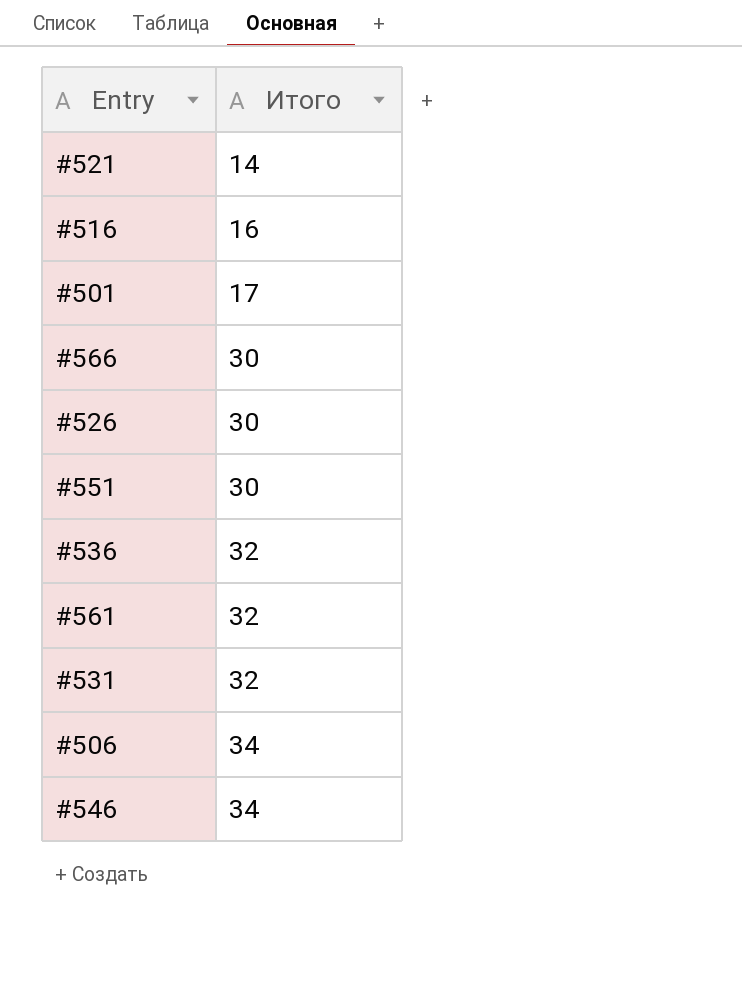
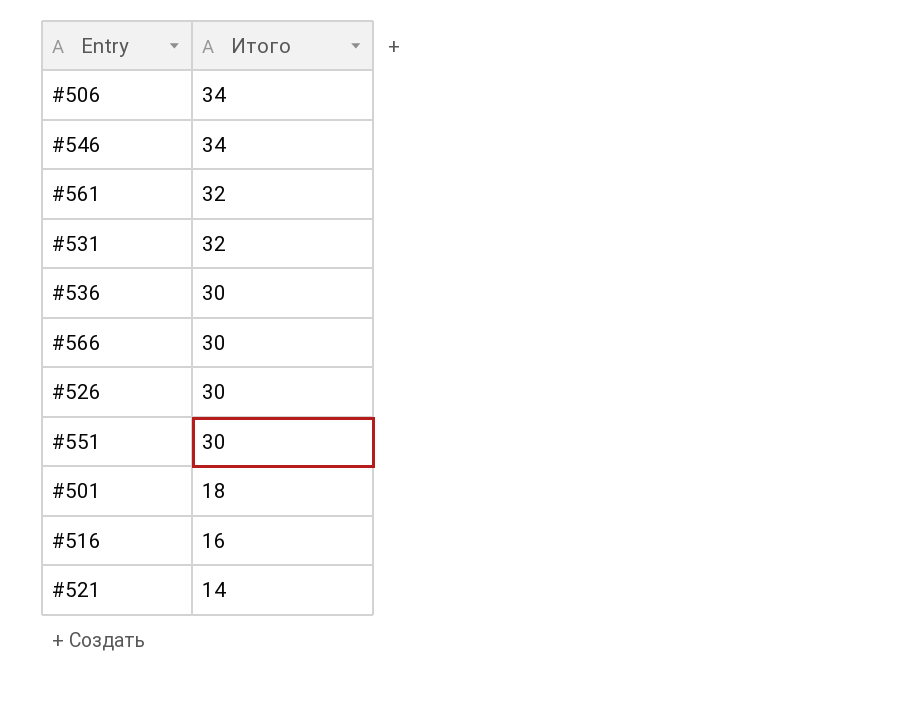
row order: Итого ascending -> Итого descending
#536 | Итого: 32 -> 30
#501 | Итого: 17 -> 18

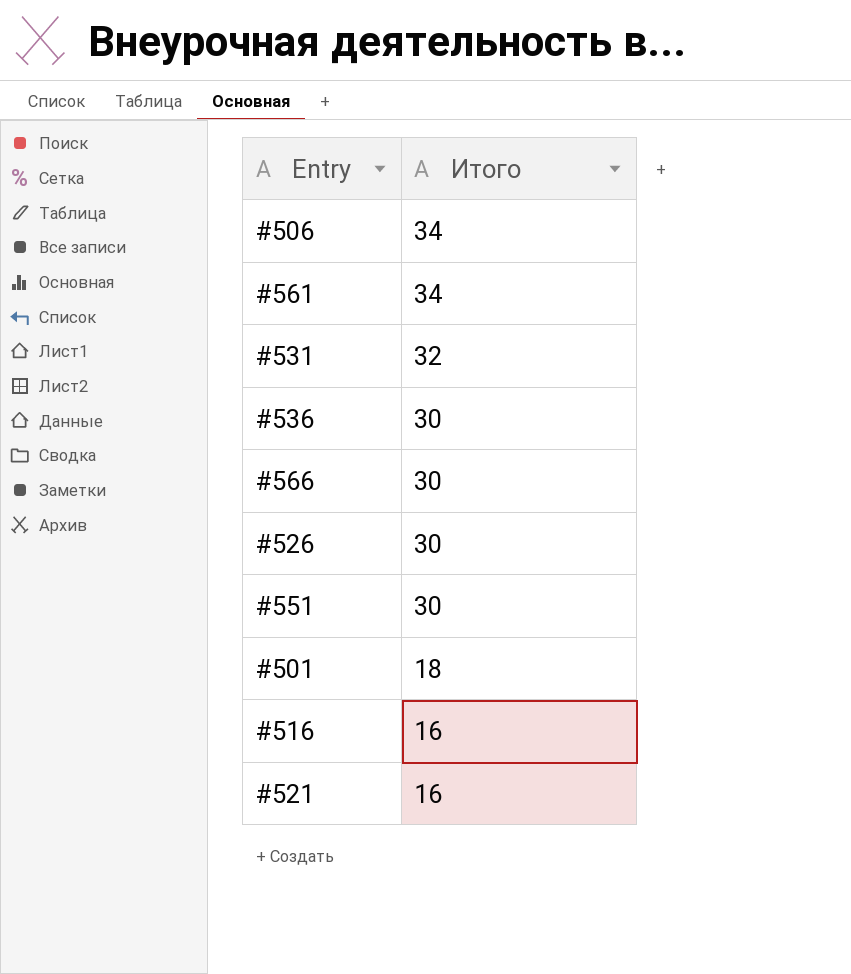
row #546: 34 -> none
#561 | Итого: 32 -> 34
#521 | Итого: 14 -> 16

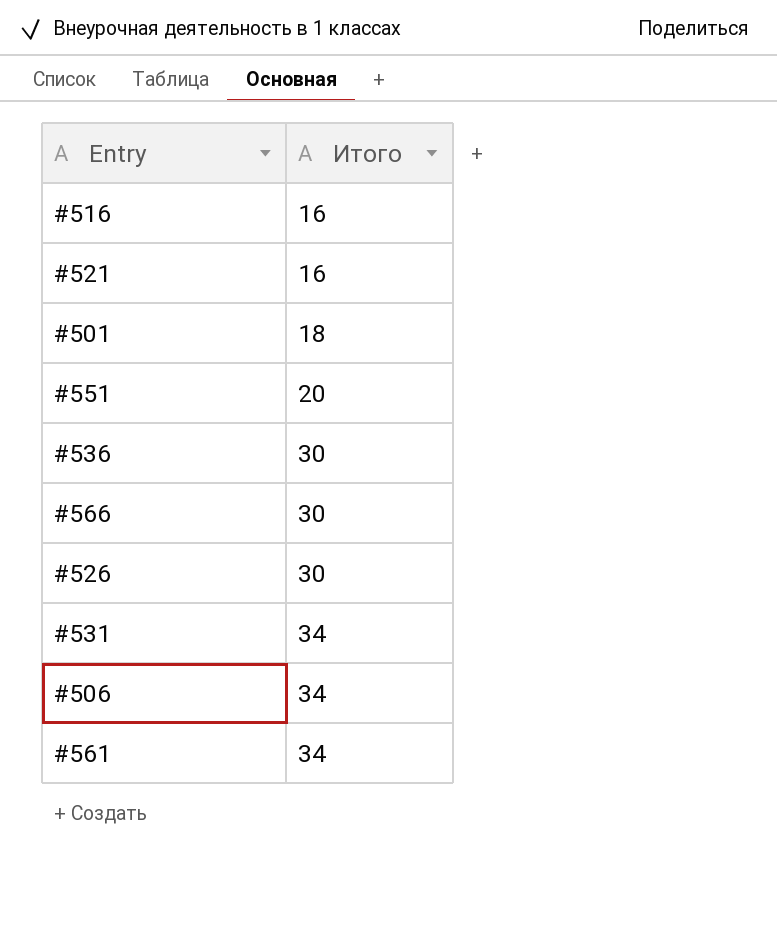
row order: Итого descending -> Итого ascending
#551 | Итого: 30 -> 20
#531 | Итого: 32 -> 34

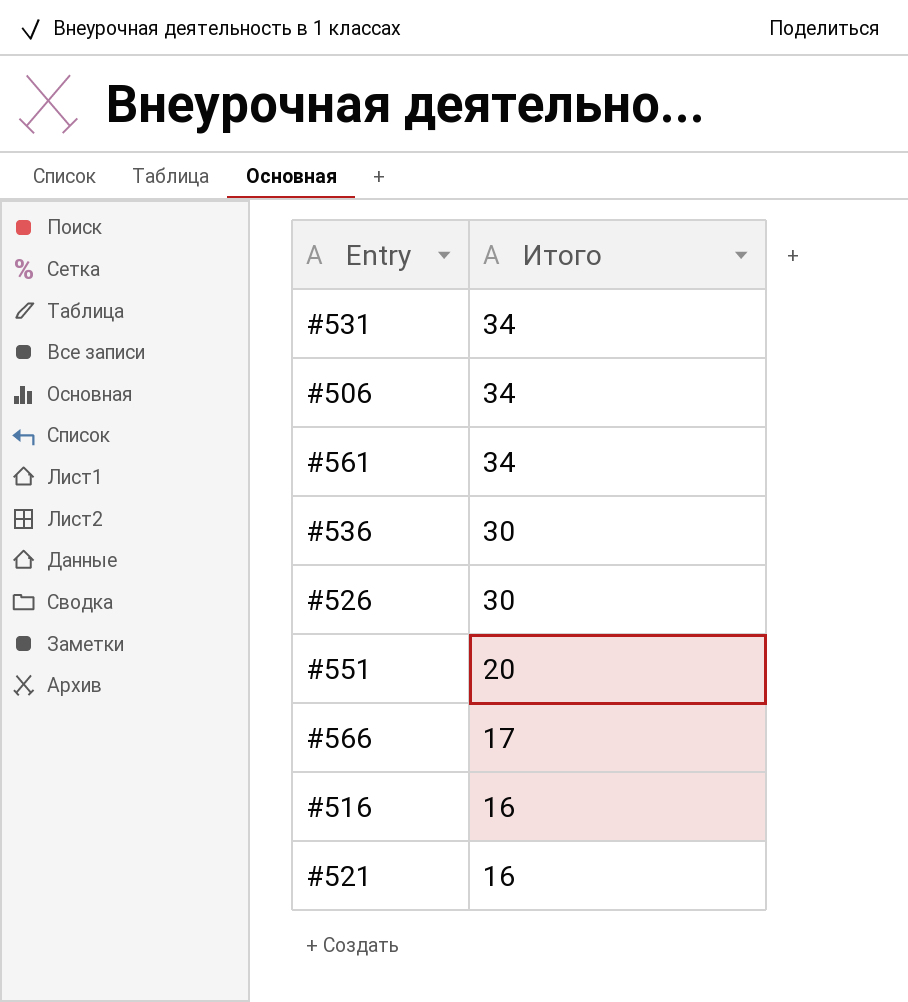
row order: Итого ascending -> Итого descending
row #501: 18 -> none
#566 | Итого: 30 -> 17

